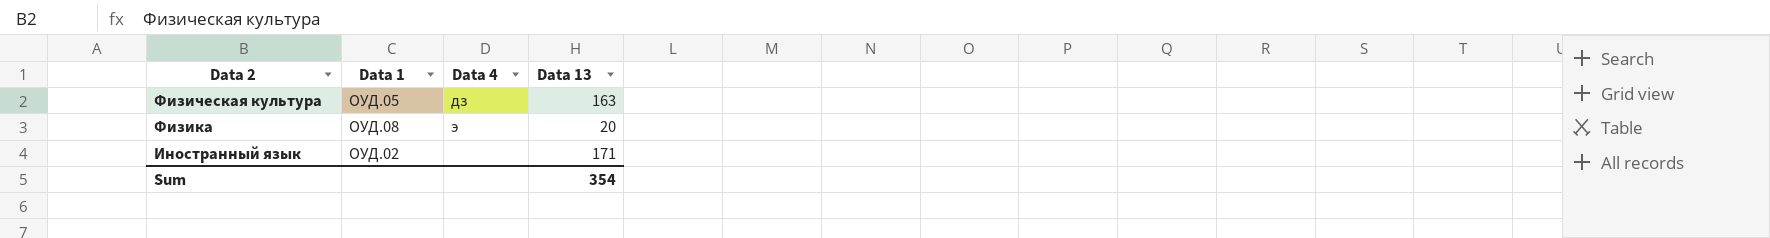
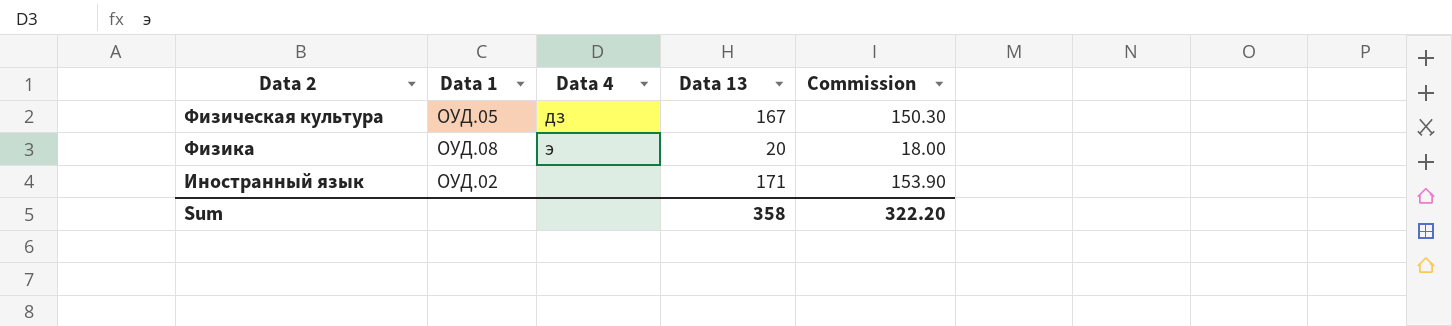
column Commission | formula: none -> [Data 13] * 0.9
Физическая культура | Data 13: 163 -> 167
Sum | Data 13: 354 -> 358

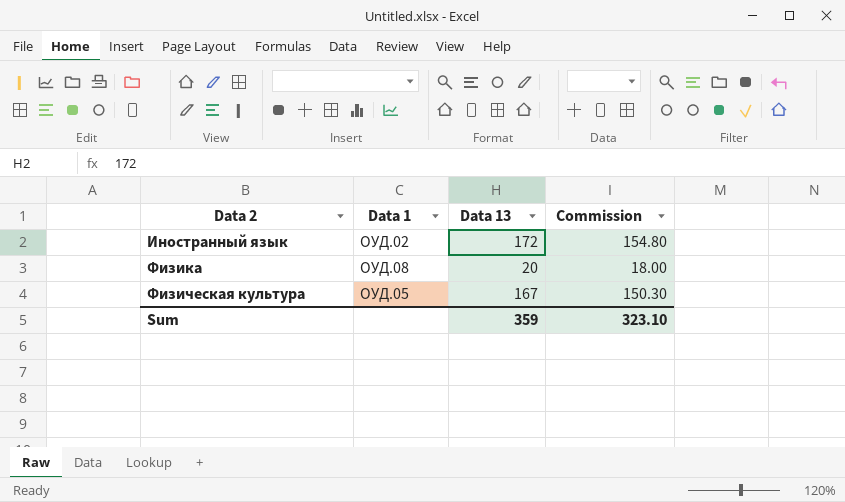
row order: Data 2 descending -> Data 2 ascending
column Data 4 | position: 3 -> none
Иностранный язык | Data 13: 171 -> 172
Иностранный язык | Commission: 153.90 -> 154.80
Sum | Data 13: 358 -> 359
Sum | Commission: 322.20 -> 323.10

